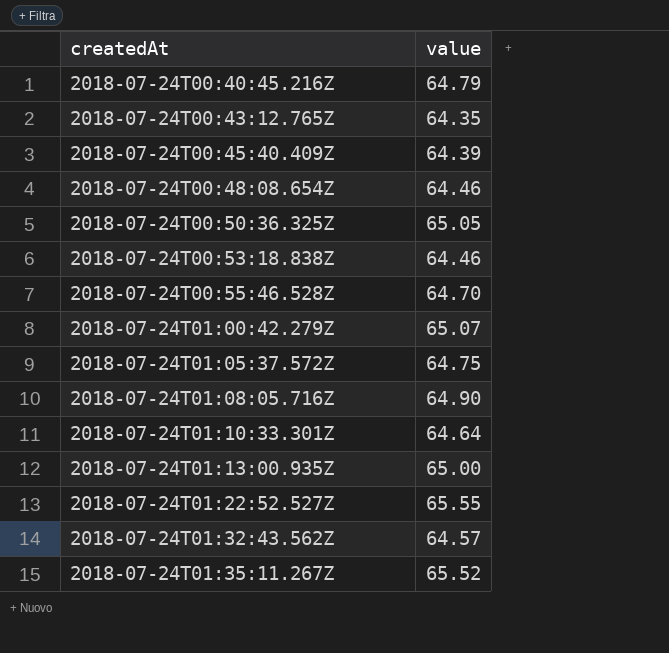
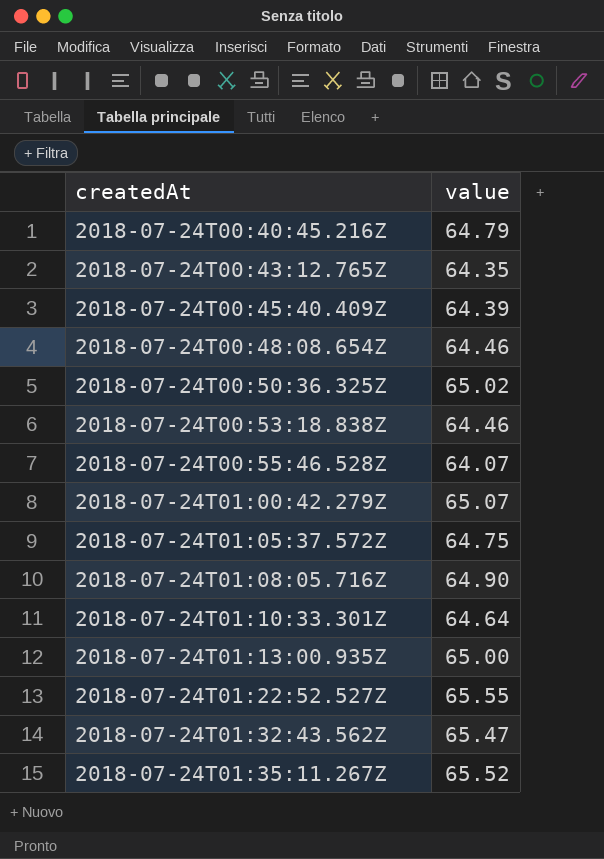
2018-07-24T00:50:36.325Z | value: 65.05 -> 65.02
2018-07-24T00:55:46.528Z | value: 64.70 -> 64.07
2018-07-24T01:32:43.562Z | value: 64.57 -> 65.47

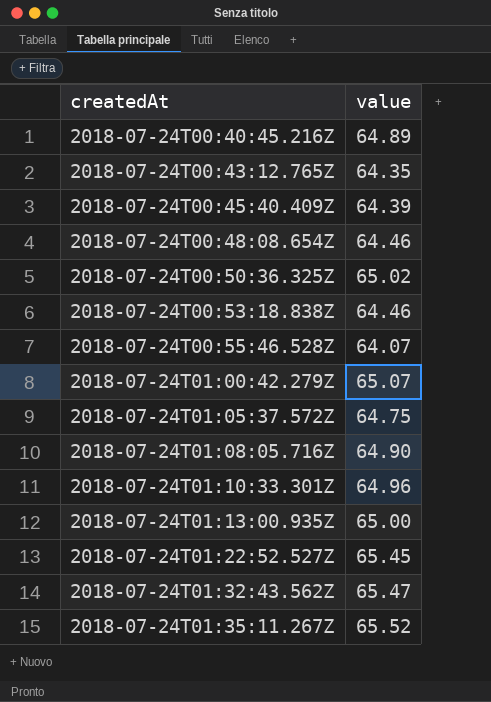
2018-07-24T00:40:45.216Z | value: 64.79 -> 64.89
2018-07-24T01:10:33.301Z | value: 64.64 -> 64.96
2018-07-24T01:22:52.527Z | value: 65.55 -> 65.45

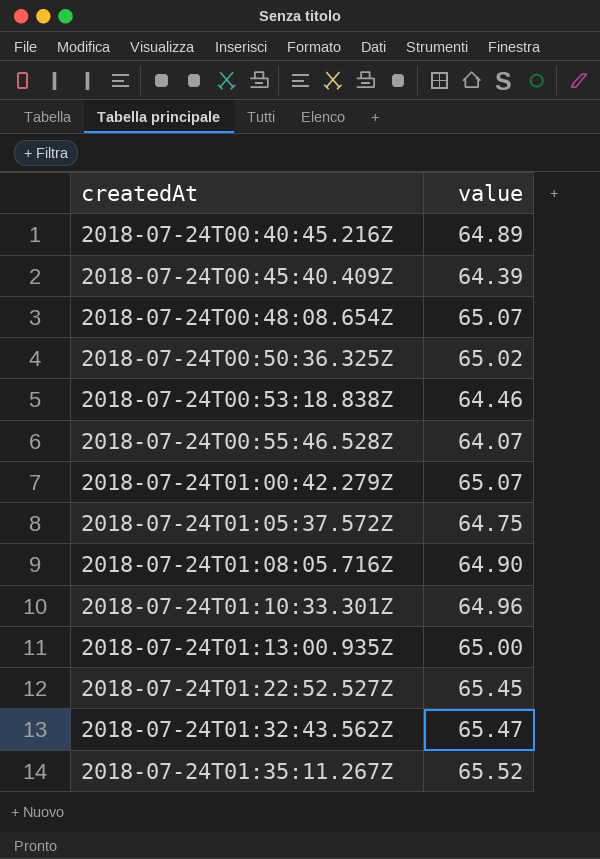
row 2018-07-24T00:43:12.765Z: 64.35 -> none
2018-07-24T00:48:08.654Z | value: 64.46 -> 65.07

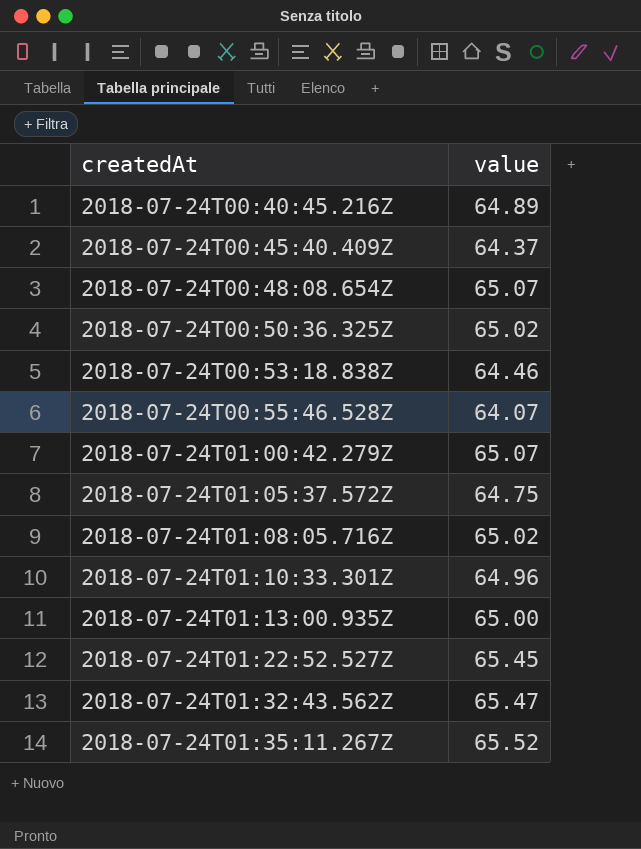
2018-07-24T00:45:40.409Z | value: 64.39 -> 64.37
2018-07-24T01:08:05.716Z | value: 64.90 -> 65.02

